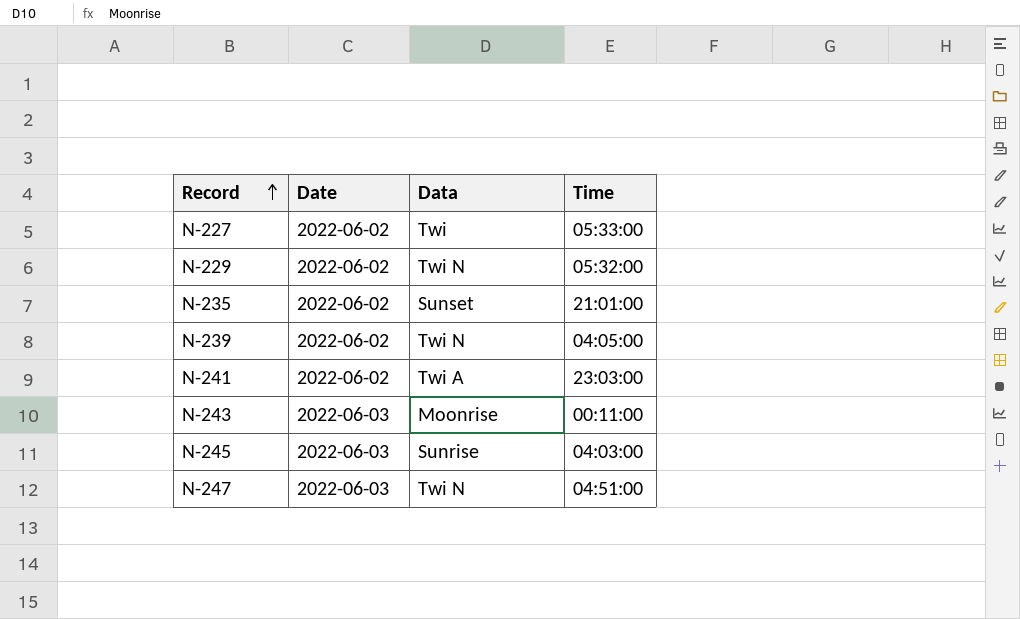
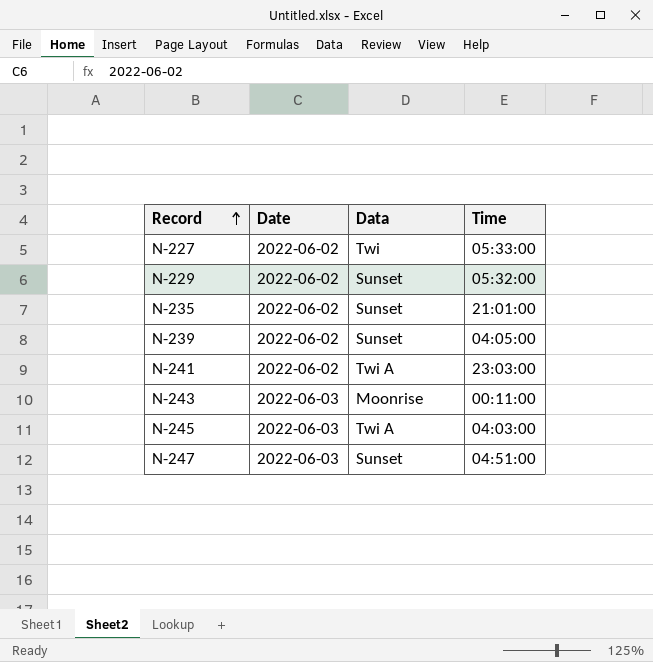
N-229 | Data: Twi N -> Sunset
N-239 | Data: Twi N -> Sunset
N-245 | Data: Sunrise -> Twi A
N-247 | Data: Twi N -> Sunset

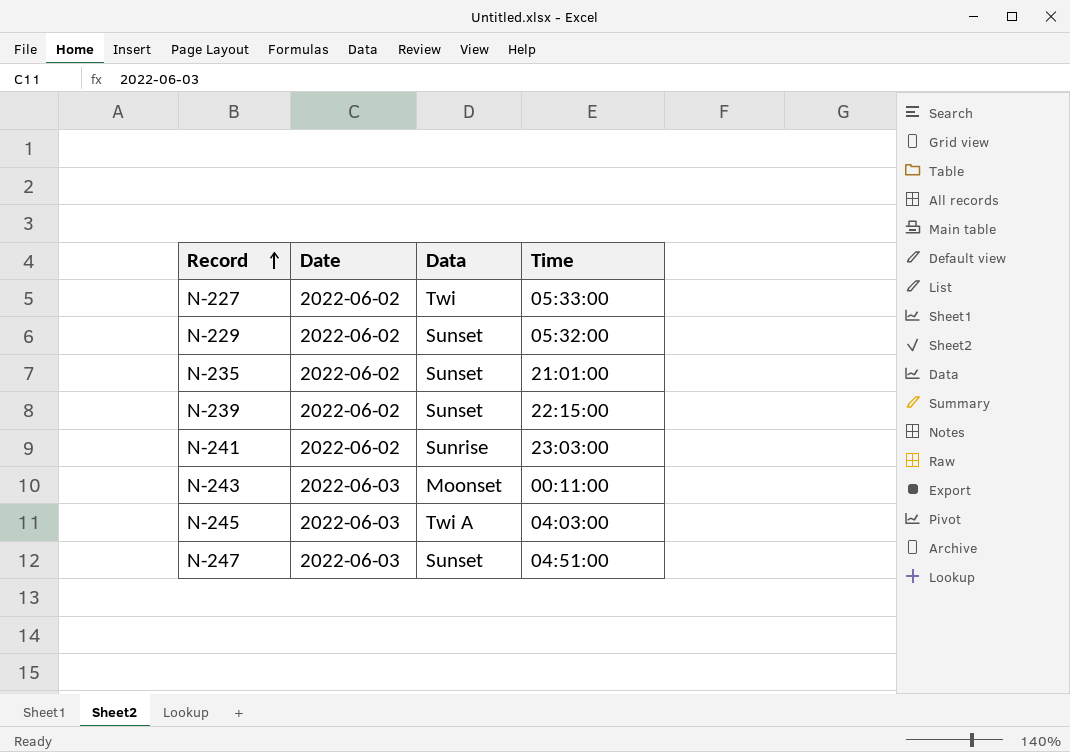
N-239 | Time: 04:05:00 -> 22:15:00
N-241 | Data: Twi A -> Sunrise
N-243 | Data: Moonrise -> Moonset

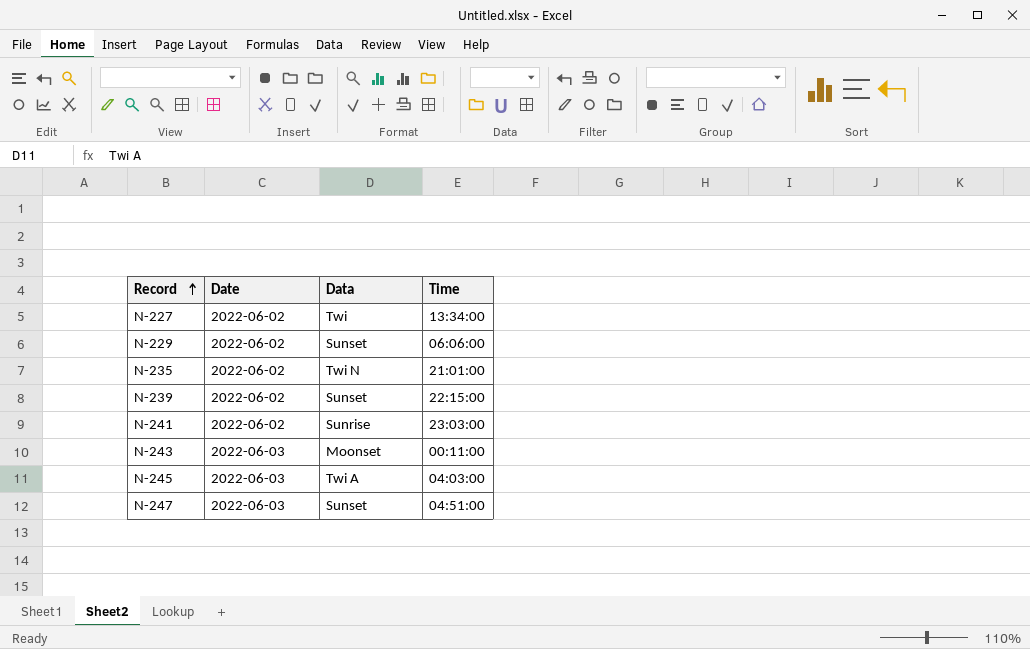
N-227 | Time: 05:33:00 -> 13:34:00
N-229 | Time: 05:32:00 -> 06:06:00
N-235 | Data: Sunset -> Twi N

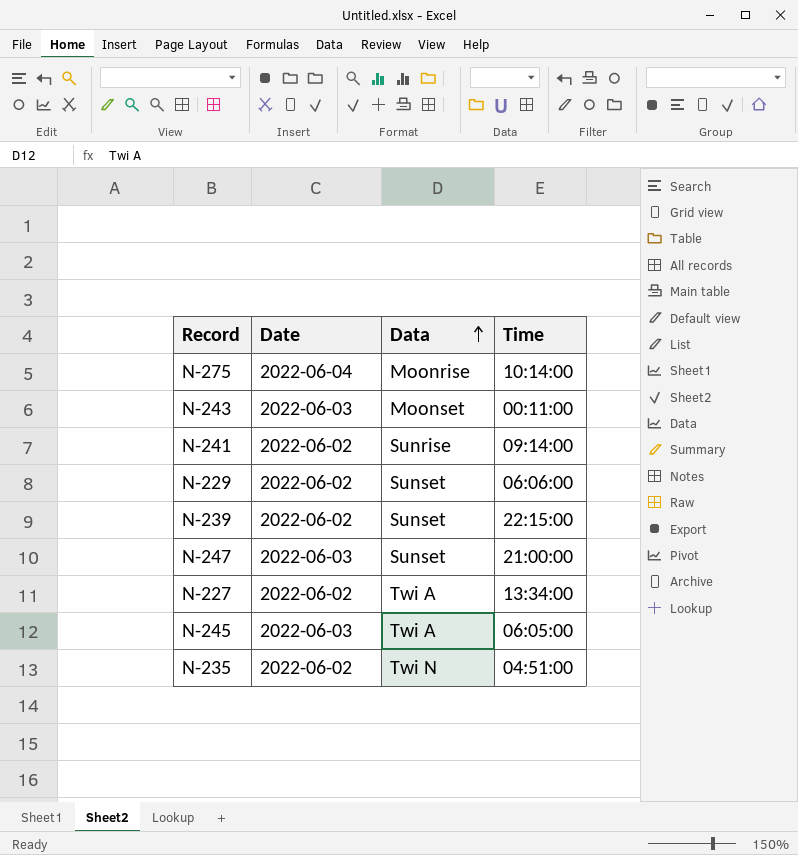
row order: Record ascending -> Data ascending
row N-275: none -> 2022-06-04 | Moonrise | 10:14:00
N-241 | Time: 23:03:00 -> 09:14:00
N-247 | Time: 04:51:00 -> 21:00:00
N-227 | Data: Twi -> Twi A
N-245 | Time: 04:03:00 -> 06:05:00
N-235 | Time: 21:01:00 -> 04:51:00

